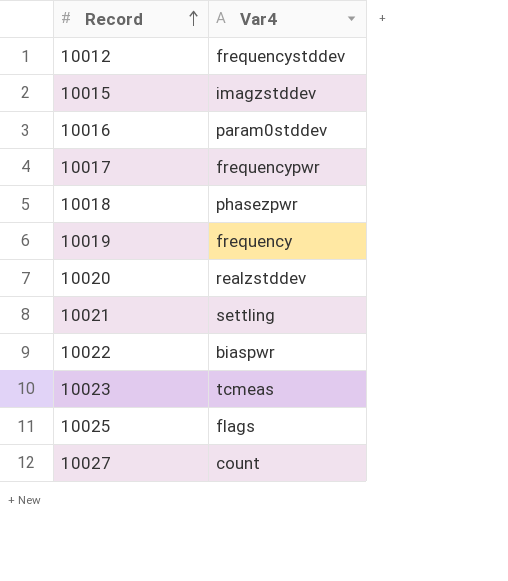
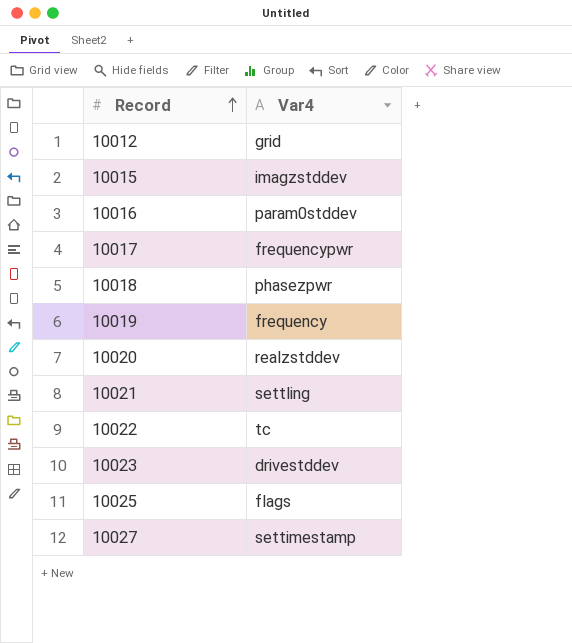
10012 | Var4: frequencystddev -> grid
10022 | Var4: biaspwr -> tc
10023 | Var4: tcmeas -> drivestddev
10027 | Var4: count -> settimestamp

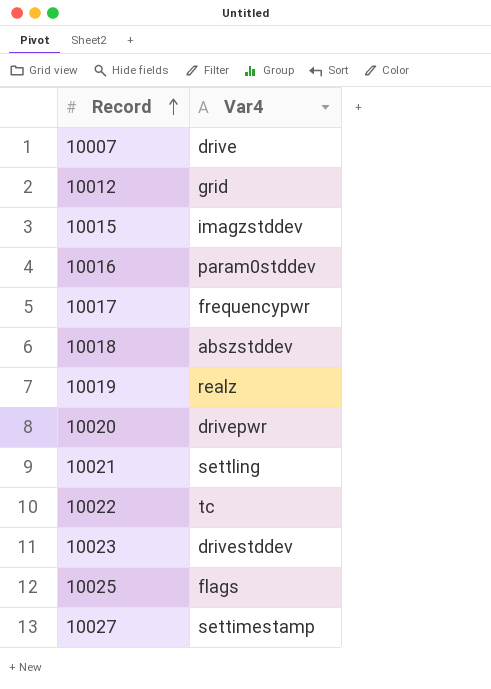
row 10007: none -> drive
10018 | Var4: phasezpwr -> abszstddev
10019 | Var4: frequency -> realz
10020 | Var4: realzstddev -> drivepwr

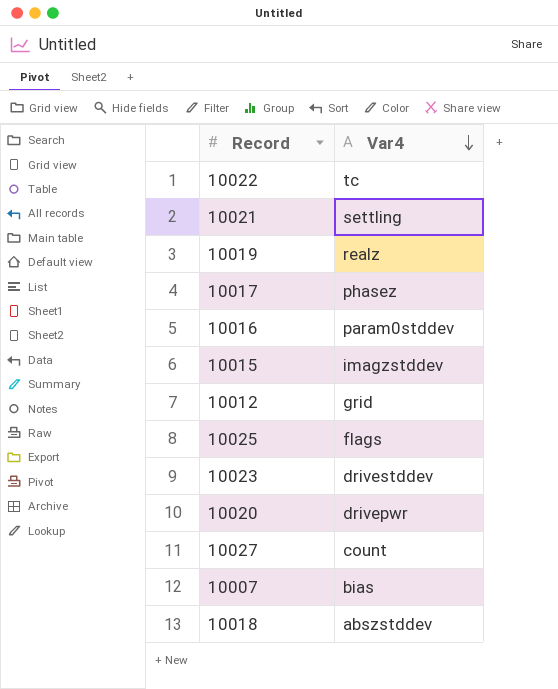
row order: Record ascending -> Var4 descending
10017 | Var4: frequencypwr -> phasez
10027 | Var4: settimestamp -> count
10007 | Var4: drive -> bias

